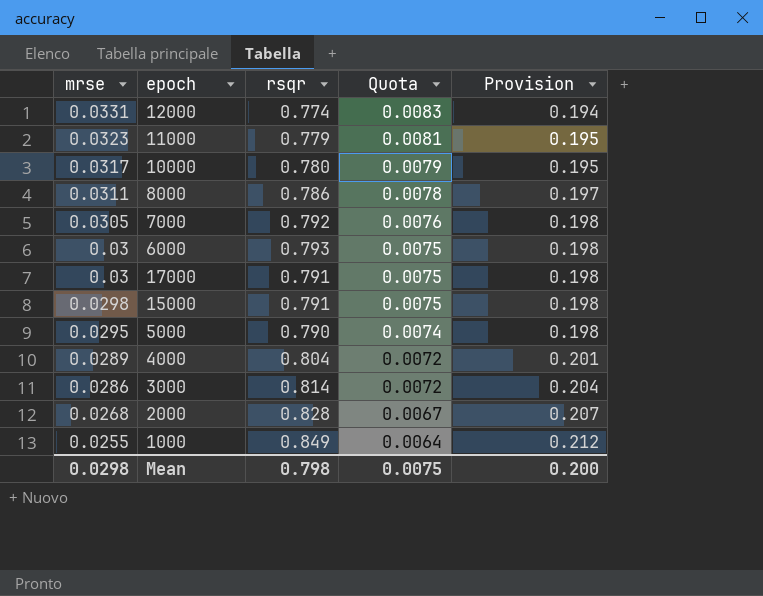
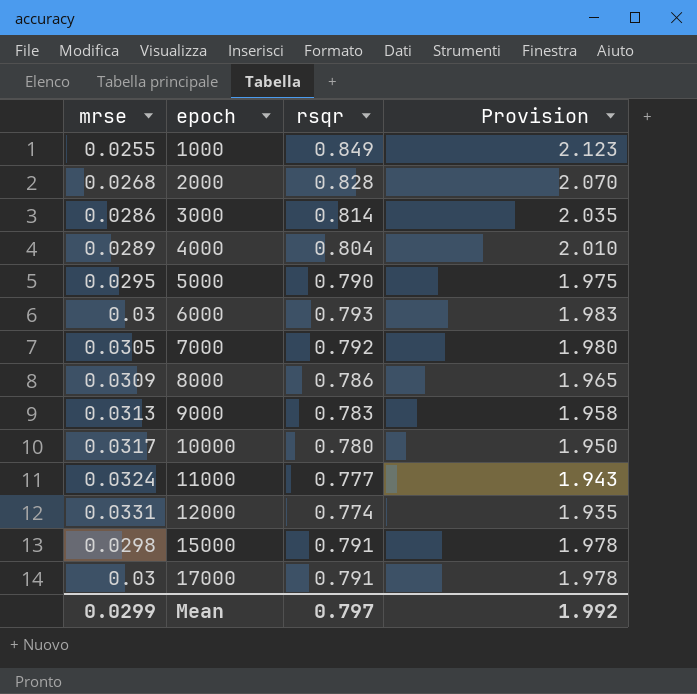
row order: mrse descending -> epoch ascending
column Quota | formula: [mrse] * 0.25 -> none
column Provision | formula: [rsqr] * 0.25 -> [rsqr] * 2.5
8000 | mrse: 0.0311 -> 0.0309
row 9000: none -> 0.0313 | 0.783 | 1.958
11000 | mrse: 0.0323 -> 0.0324
11000 | rsqr: 0.779 -> 0.777
Mean | mrse: 0.0298 -> 0.0299
Mean | rsqr: 0.798 -> 0.797
Mean | Provision: 0.200 -> 1.992

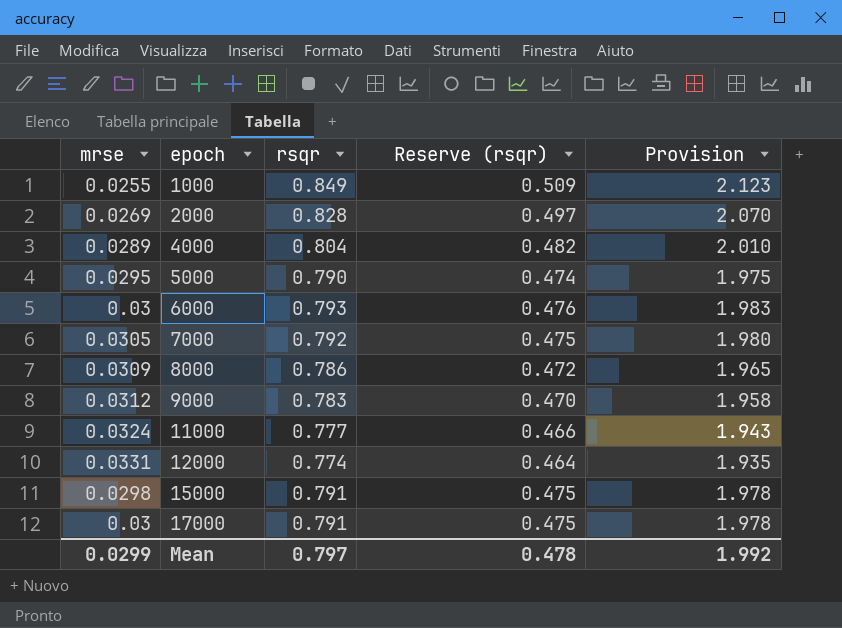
column Reserve (rsqr) | formula: none -> [rsqr] * 0.6
row 3000: 0.0286 | 0.814 | 2.035 -> none
row 10000: 0.0317 | 0.780 | 1.950 -> none
2000 | mrse: 0.0268 -> 0.0269
9000 | mrse: 0.0313 -> 0.0312

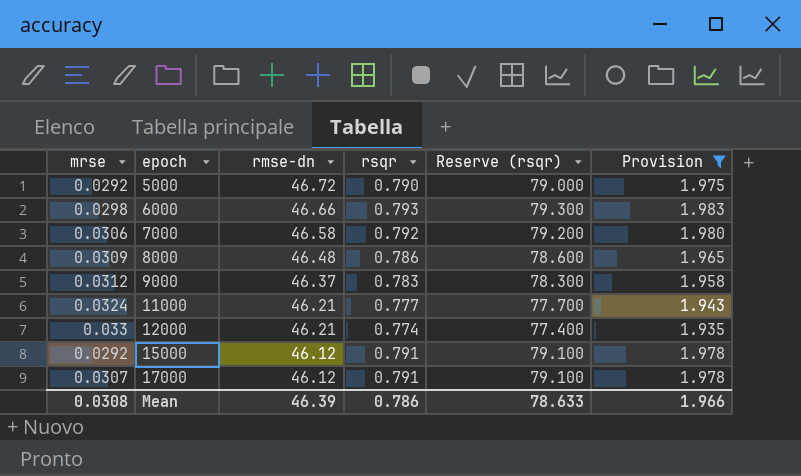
filter: none -> Provision <= 1.983
column rmse-dn | position: none -> 3
column Reserve (rsqr) | formula: [rsqr] * 0.6 -> [rsqr] * 100
5000 | mrse: 0.0295 -> 0.0292
6000 | mrse: 0.03 -> 0.0298
7000 | mrse: 0.0305 -> 0.0306
12000 | mrse: 0.0331 -> 0.033
15000 | mrse: 0.0298 -> 0.0292
17000 | mrse: 0.03 -> 0.0307
Mean | mrse: 0.0299 -> 0.0308
Mean | rsqr: 0.797 -> 0.786
Mean | Reserve (rsqr): 0.478 -> 78.633
Mean | Provision: 1.992 -> 1.966

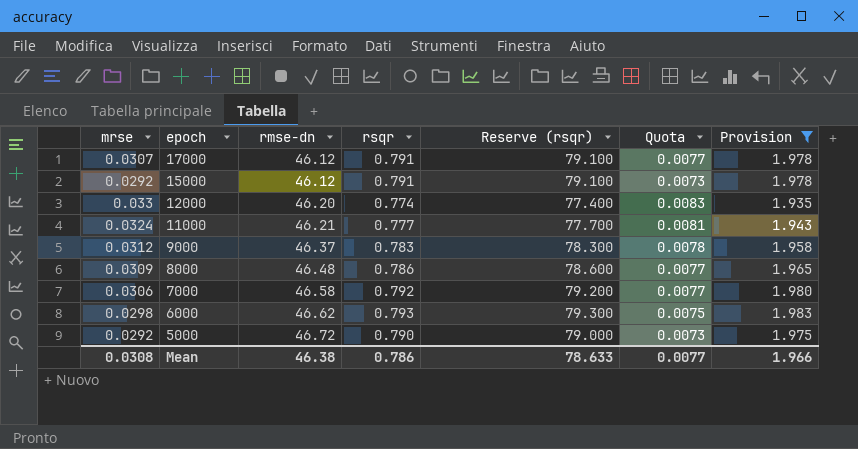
row order: epoch ascending -> epoch descending
column Quota | formula: none -> [mrse] * 0.25
12000 | rmse-dn: 46.21 -> 46.20
6000 | rmse-dn: 46.66 -> 46.62
Mean | rmse-dn: 46.39 -> 46.38

